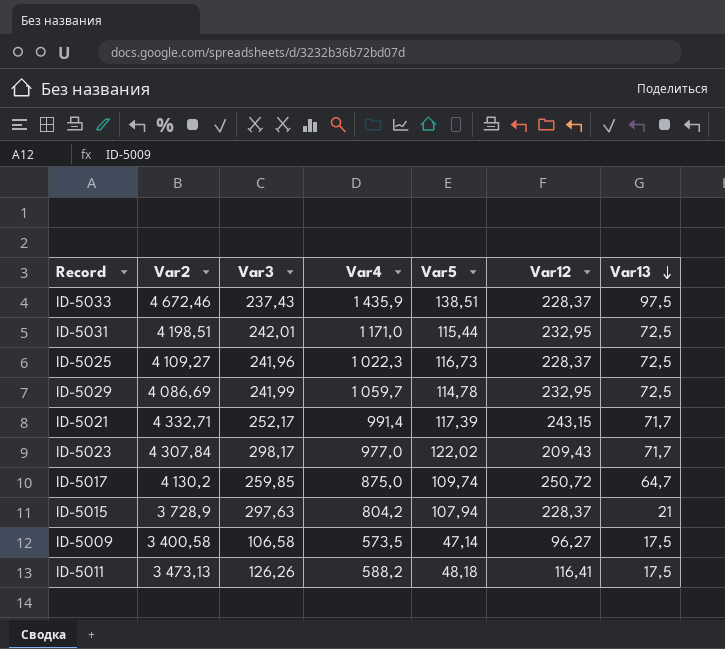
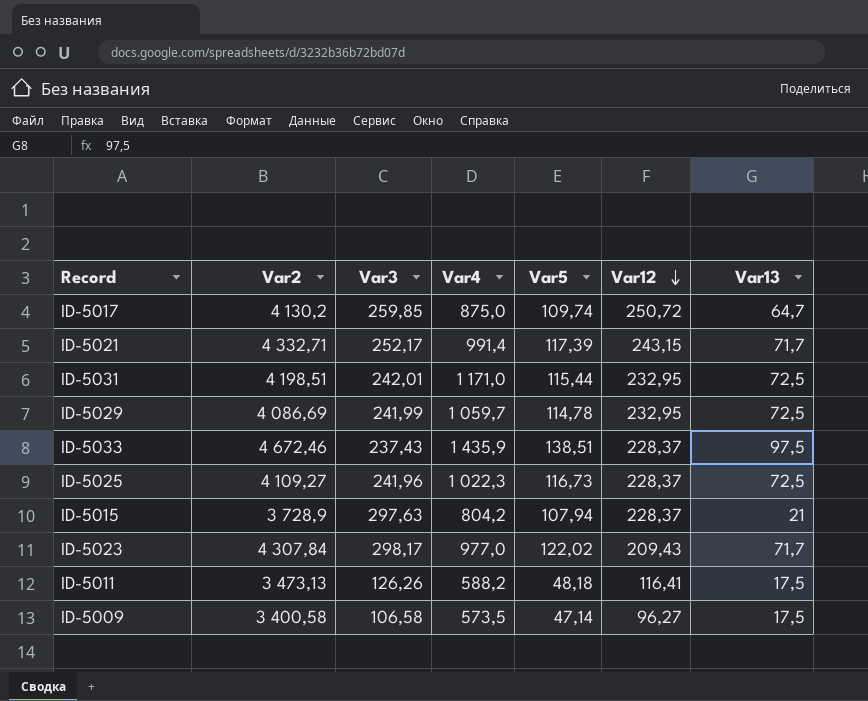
row order: Var13 descending -> Var12 descending

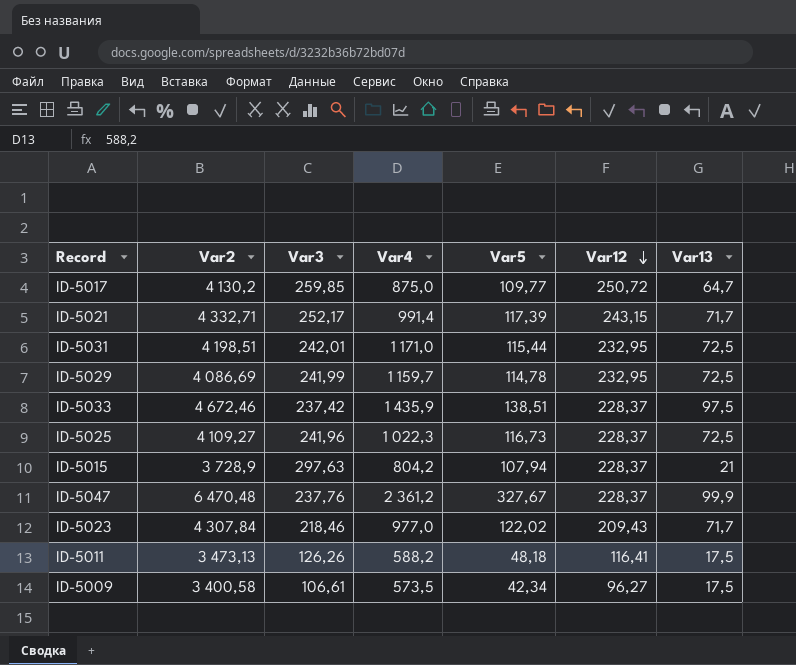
ID-5017 | Var5: 109,74 -> 109,77
ID-5029 | Var4: 1 059,7 -> 1 159,7
ID-5033 | Var3: 237,43 -> 237,42
row ID-5047: none -> 6 470,48 | 237,76 | 2 361,2 | 327,67 | 228,37 | 99,9
ID-5023 | Var3: 298,17 -> 218,46
ID-5009 | Var3: 106,58 -> 106,61
ID-5009 | Var5: 47,14 -> 42,34

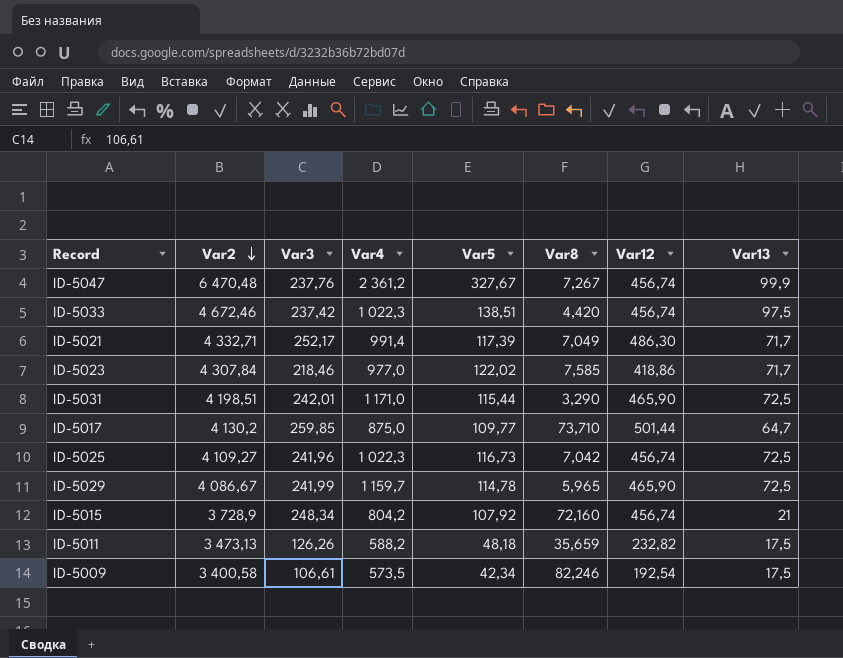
row order: Var12 descending -> Var2 descending
column Var8 | position: none -> 6
ID-5047 | Var12: 228,37 -> 456,74
ID-5033 | Var4: 1 435,9 -> 1 022,3
ID-5033 | Var12: 228,37 -> 456,74
ID-5021 | Var12: 243,15 -> 486,30
ID-5023 | Var12: 209,43 -> 418,86
ID-5031 | Var12: 232,95 -> 465,90
ID-5017 | Var12: 250,72 -> 501,44
ID-5025 | Var12: 228,37 -> 456,74
ID-5029 | Var2: 4 086,69 -> 4 086,67
ID-5029 | Var12: 232,95 -> 465,90
ID-5015 | Var3: 297,63 -> 248,34
ID-5015 | Var5: 107,94 -> 107,92
ID-5015 | Var12: 228,37 -> 456,74
ID-5011 | Var12: 116,41 -> 232,82
ID-5009 | Var12: 96,27 -> 192,54

